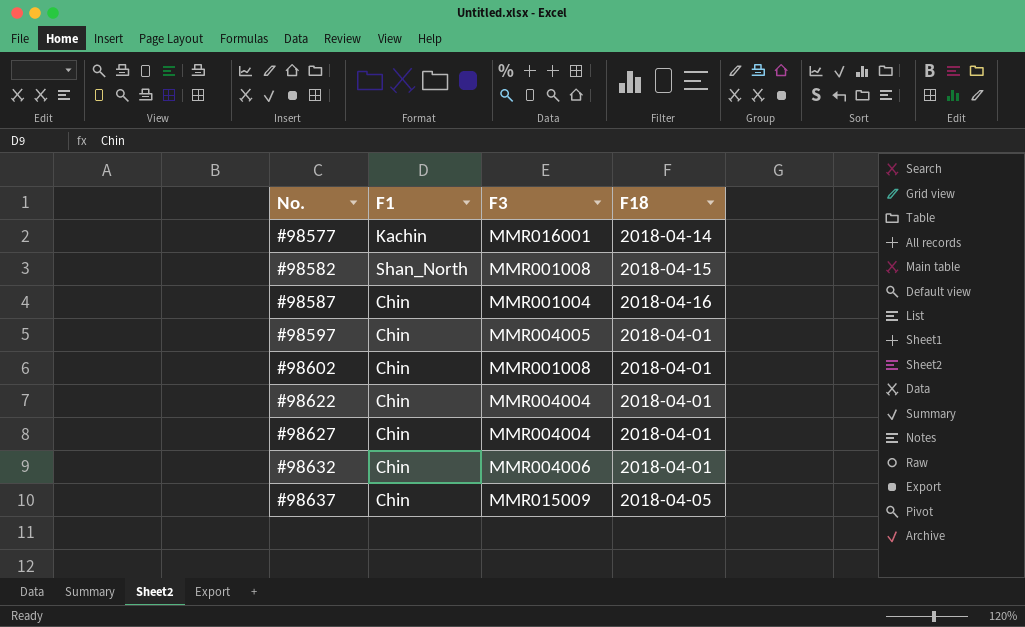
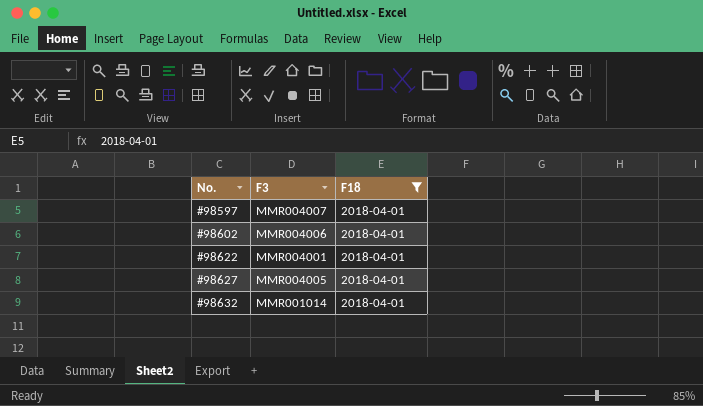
filter: none -> F18 = 2018-04-01
column F1 | position: 2 -> none
#98597 | F3: MMR004005 -> MMR004007
#98602 | F3: MMR001008 -> MMR004006
#98622 | F3: MMR004004 -> MMR004001
#98627 | F3: MMR004004 -> MMR004005
#98632 | F3: MMR004006 -> MMR001014

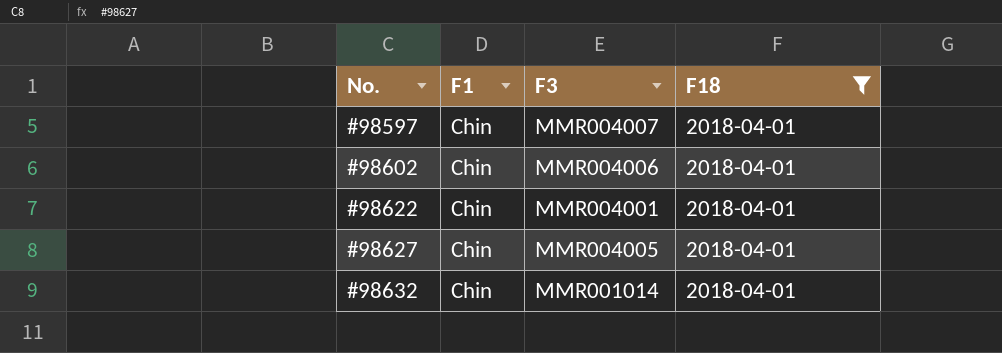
column F1 | position: none -> 2

